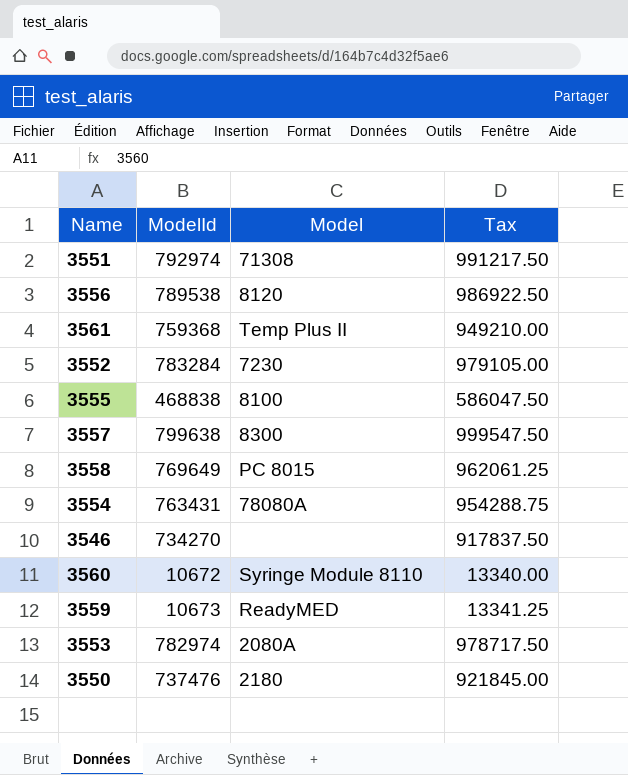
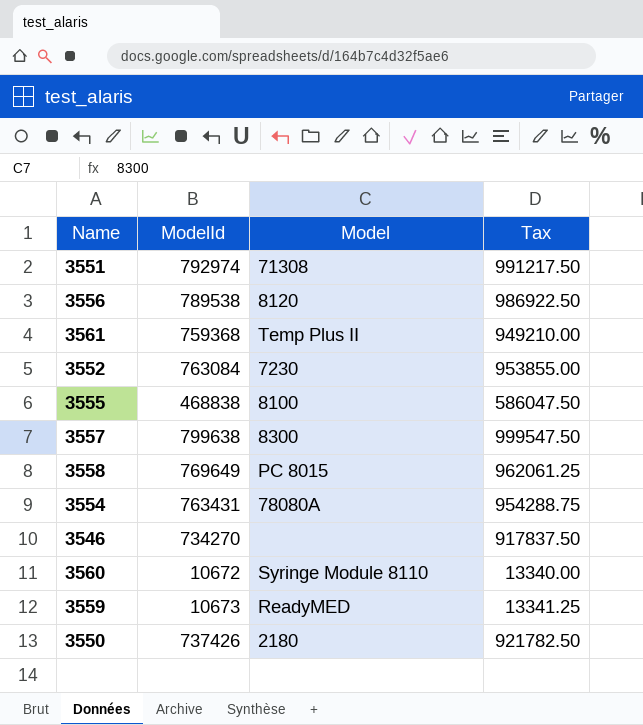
row 3553: 782974 | 2080A | 978717.50 -> none
3552 | ModelId: 783284 -> 763084
3552 | Tax: 979105.00 -> 953855.00
3550 | ModelId: 737476 -> 737426
3550 | Tax: 921845.00 -> 921782.50

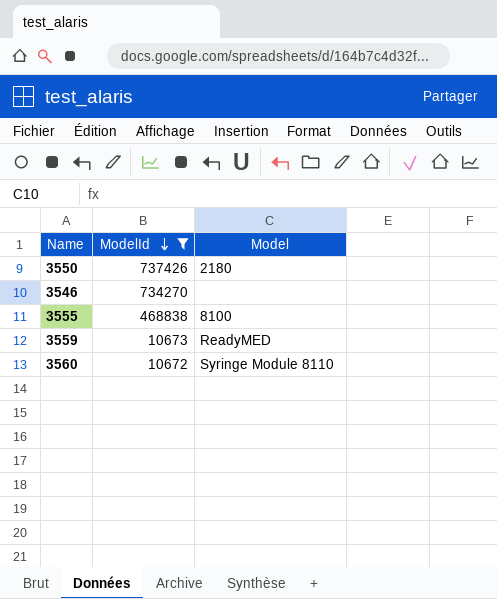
filter: none -> ModelId <= 737426
row order: none -> ModelId descending
column Tax | formula: [ModelId] * 1.25 -> none

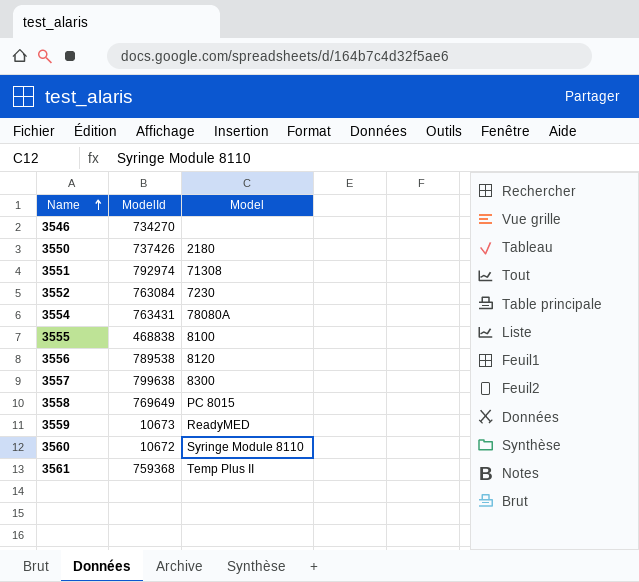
filter: ModelId <= 737426 -> none
row order: ModelId descending -> Name ascending

